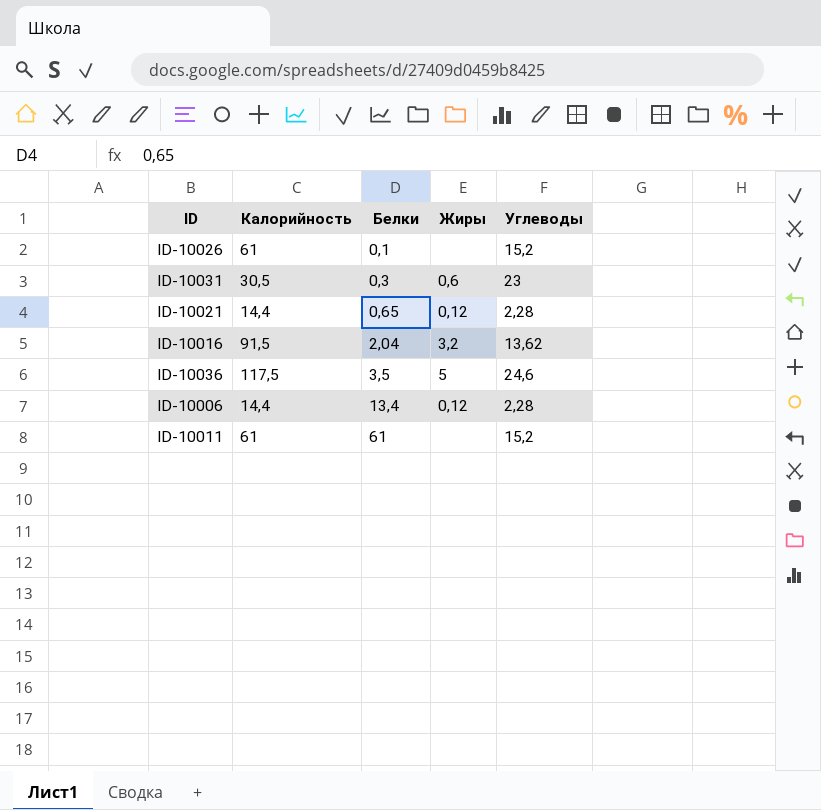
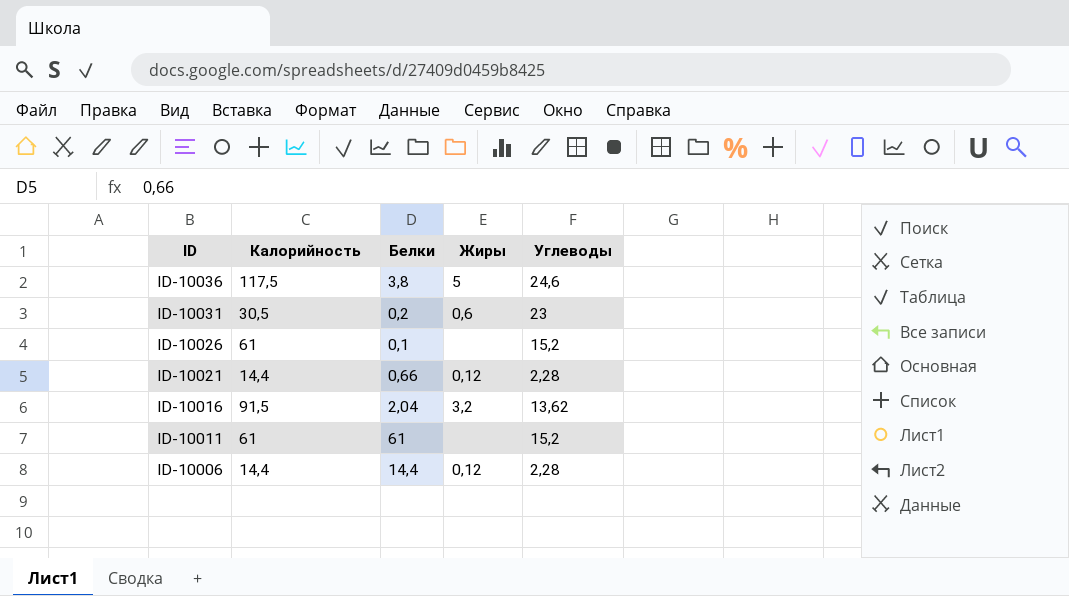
row order: Белки ascending -> ID descending
ID-10036 | Белки: 3,5 -> 3,8
ID-10031 | Белки: 0,3 -> 0,2
ID-10021 | Белки: 0,65 -> 0,66
ID-10006 | Белки: 13,4 -> 14,4

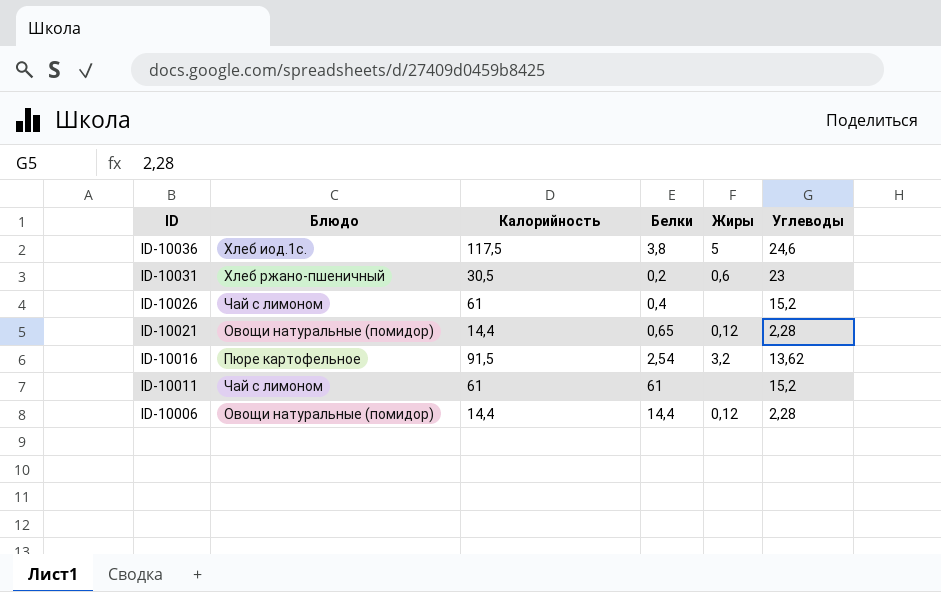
column Блюдо | position: none -> 2
ID-10026 | Белки: 0,1 -> 0,4
ID-10021 | Белки: 0,66 -> 0,65
ID-10016 | Белки: 2,04 -> 2,54

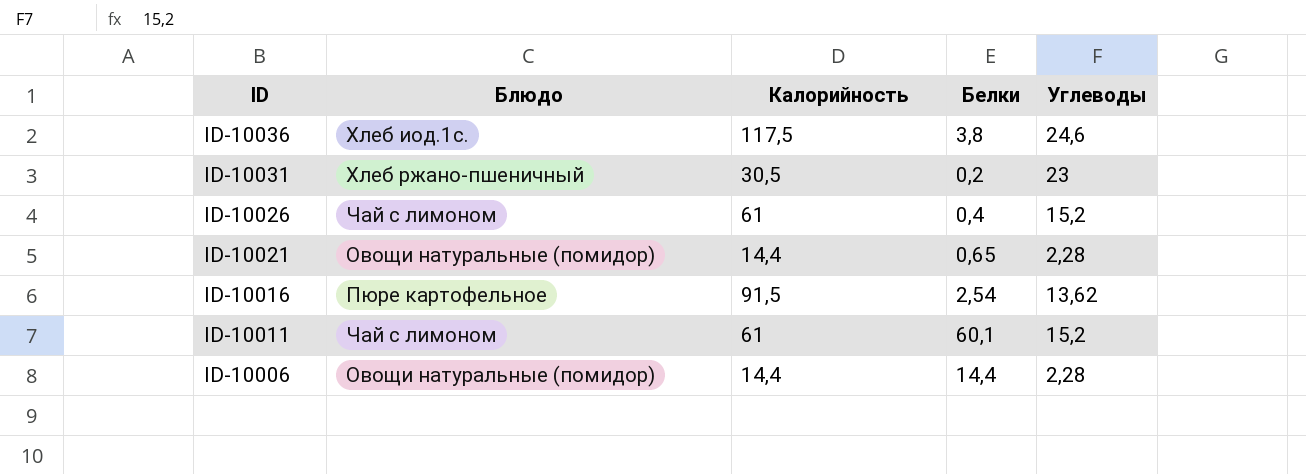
column Жиры | position: 5 -> none
ID-10011 | Белки: 61 -> 60,1

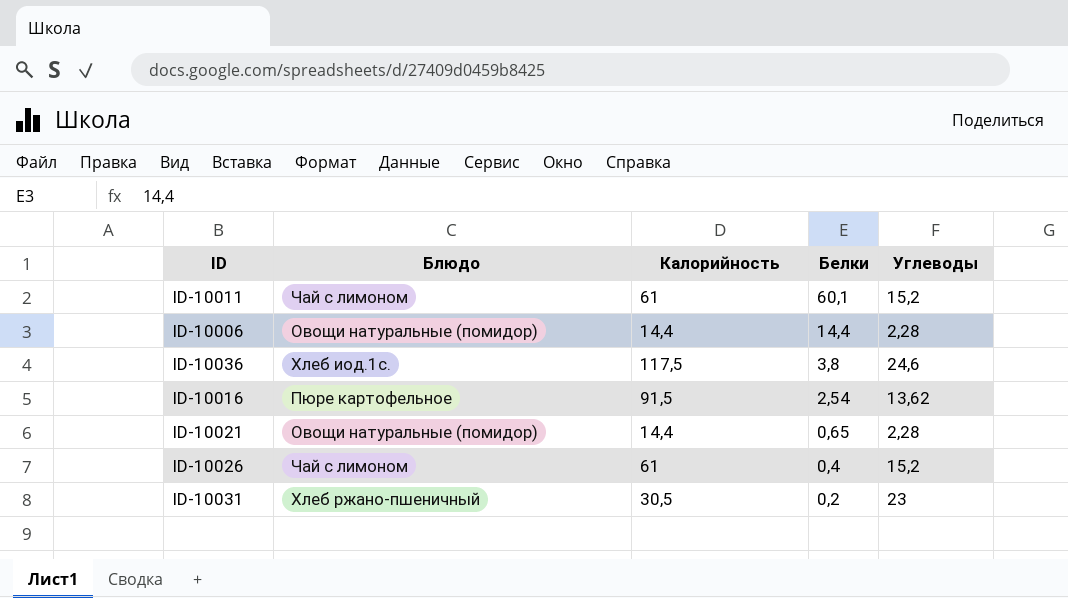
row order: ID descending -> Белки descending

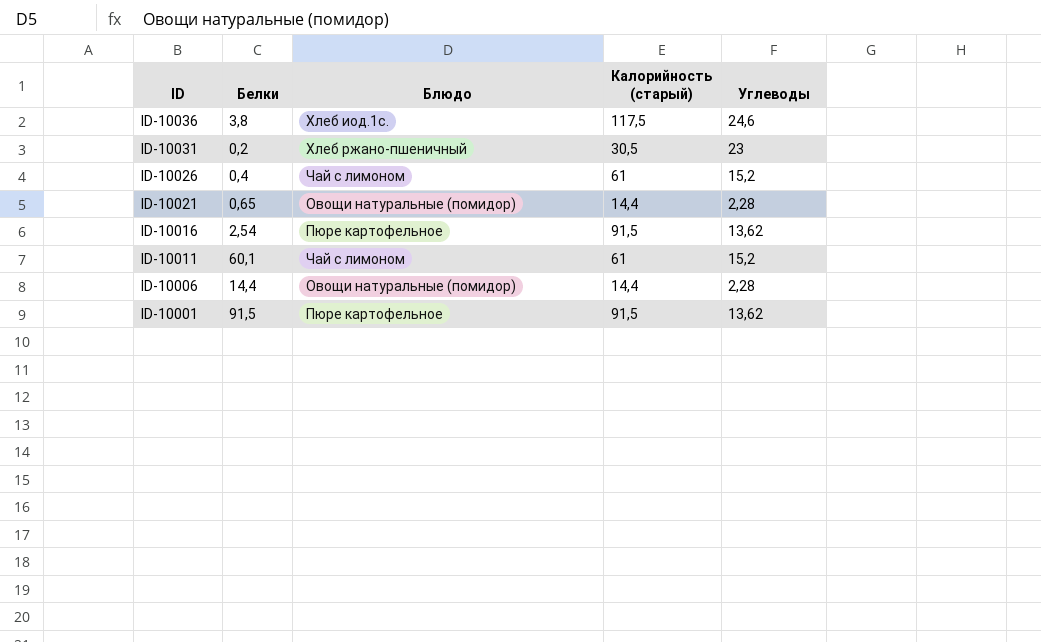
row order: Белки descending -> ID descending
column Белки | position: 4 -> 2
column name: Калорийность -> Калорийность (старый)
row ID-10001: none -> 91,5 | Пюре картофельное | 91,5 | 13,62

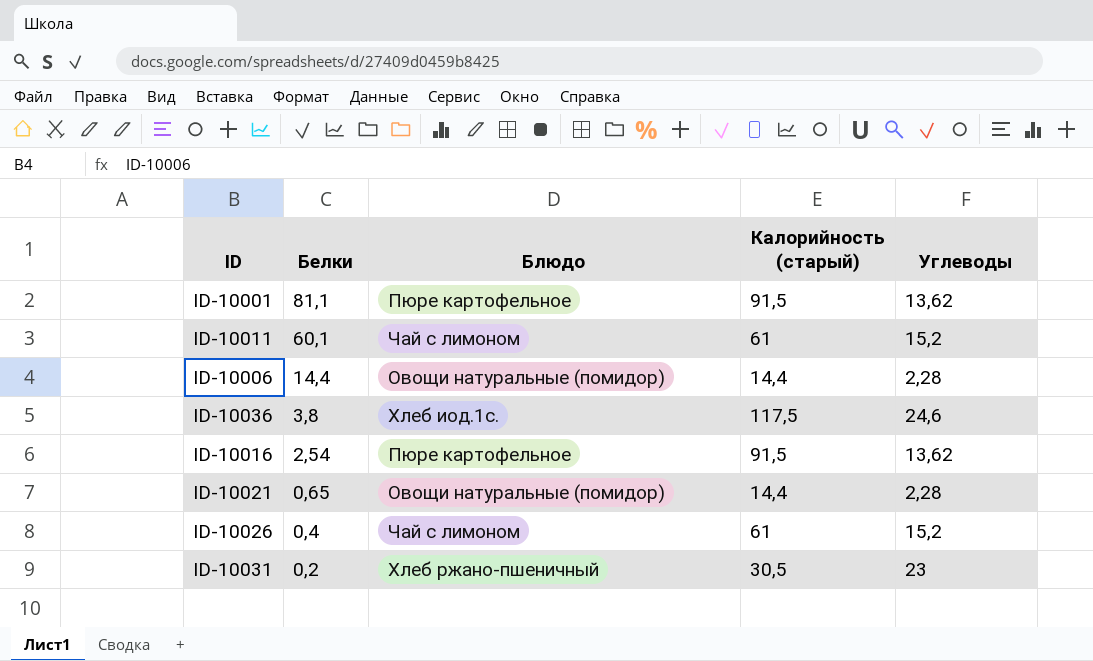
row order: ID descending -> Белки descending
ID-10001 | Белки: 91,5 -> 81,1

